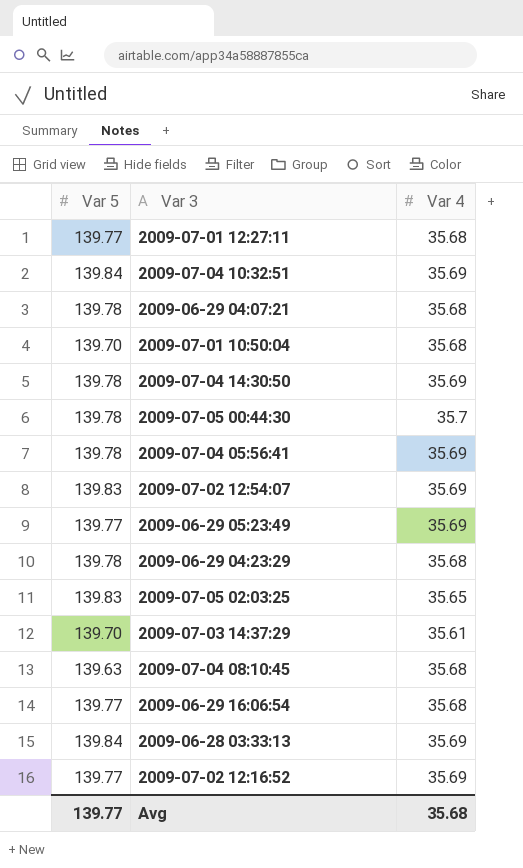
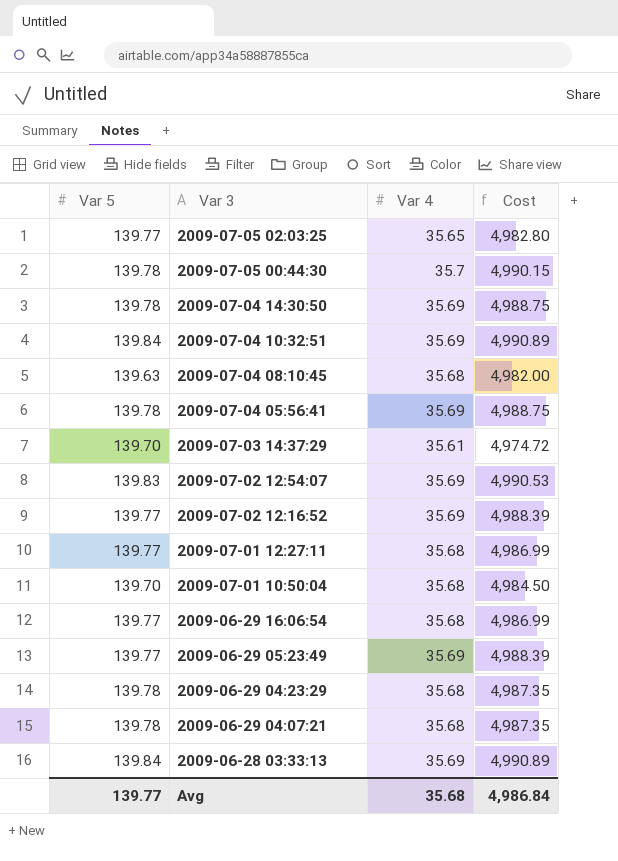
row order: none -> Var 3 descending
column Cost | formula: none -> [Var 5] * [Var 4]
2009-07-05 02:03:25 | Var 5: 139.83 -> 139.77

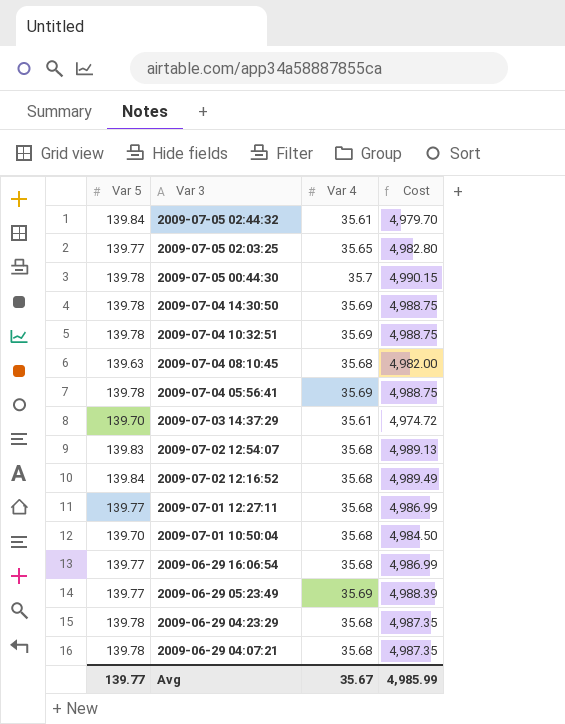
row 2009-06-28 03:33:13: 139.84 | 35.69 | 4,990.89 -> none
row 2009-07-05 02:44:32: none -> 139.84 | 35.61 | 4,979.70
2009-07-04 10:32:51 | Var 5: 139.84 -> 139.78
2009-07-04 10:32:51 | Cost: 4,990.89 -> 4,988.75
2009-07-02 12:54:07 | Var 4: 35.69 -> 35.68
2009-07-02 12:54:07 | Cost: 4,990.53 -> 4,989.13
2009-07-02 12:16:52 | Var 5: 139.77 -> 139.84
2009-07-02 12:16:52 | Var 4: 35.69 -> 35.68
2009-07-02 12:16:52 | Cost: 4,988.39 -> 4,989.49
Avg | Var 4: 35.68 -> 35.67
Avg | Cost: 4,986.84 -> 4,985.99

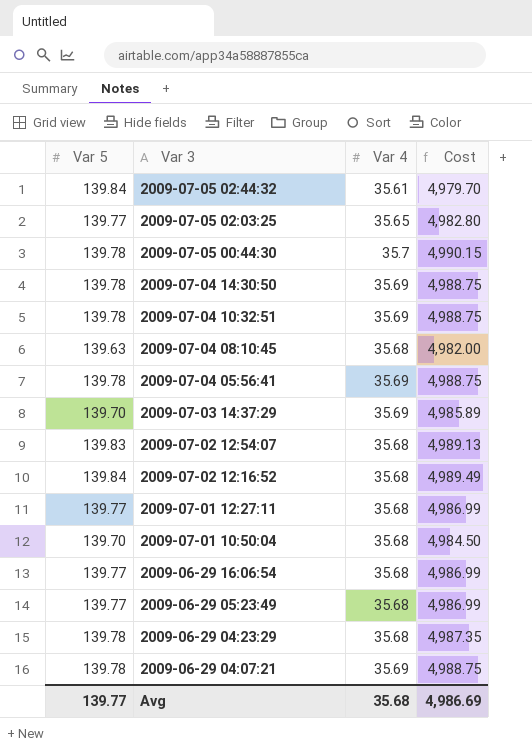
2009-07-03 14:37:29 | Var 4: 35.61 -> 35.69
2009-07-03 14:37:29 | Cost: 4,974.72 -> 4,985.89
2009-06-29 05:23:49 | Var 4: 35.69 -> 35.68
2009-06-29 05:23:49 | Cost: 4,988.39 -> 4,986.99
2009-06-29 04:07:21 | Var 4: 35.68 -> 35.69
2009-06-29 04:07:21 | Cost: 4,987.35 -> 4,988.75
Avg | Var 4: 35.67 -> 35.68
Avg | Cost: 4,985.99 -> 4,986.69

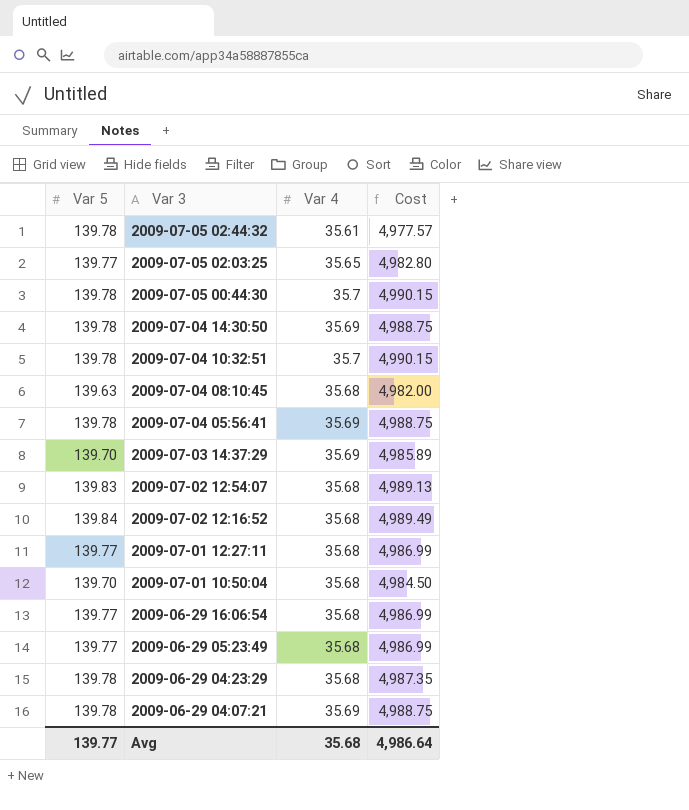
2009-07-05 02:44:32 | Var 5: 139.84 -> 139.78
2009-07-05 02:44:32 | Cost: 4,979.70 -> 4,977.57
2009-07-04 10:32:51 | Var 4: 35.69 -> 35.7
2009-07-04 10:32:51 | Cost: 4,988.75 -> 4,990.15
Avg | Cost: 4,986.69 -> 4,986.64

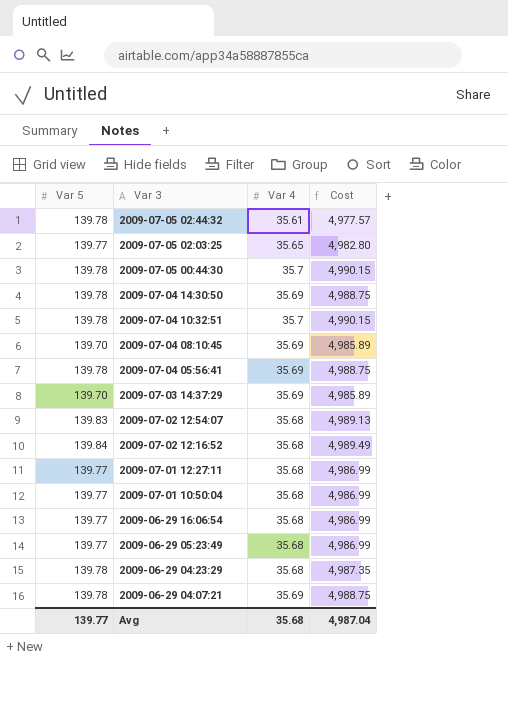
2009-07-04 08:10:45 | Var 5: 139.63 -> 139.70
2009-07-04 08:10:45 | Var 4: 35.68 -> 35.69
2009-07-04 08:10:45 | Cost: 4,982.00 -> 4,985.89
2009-07-01 10:50:04 | Var 5: 139.70 -> 139.77
2009-07-01 10:50:04 | Cost: 4,984.50 -> 4,986.99
Avg | Cost: 4,986.64 -> 4,987.04

